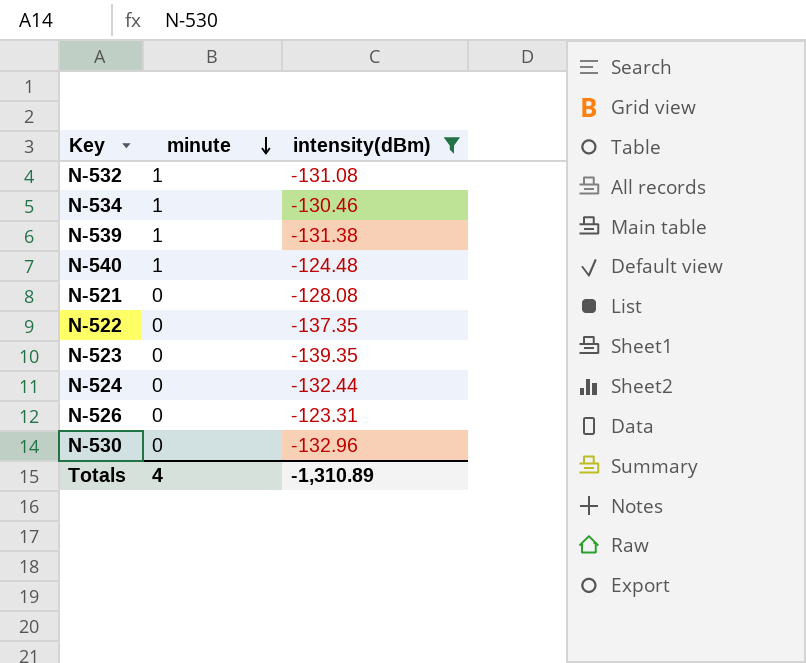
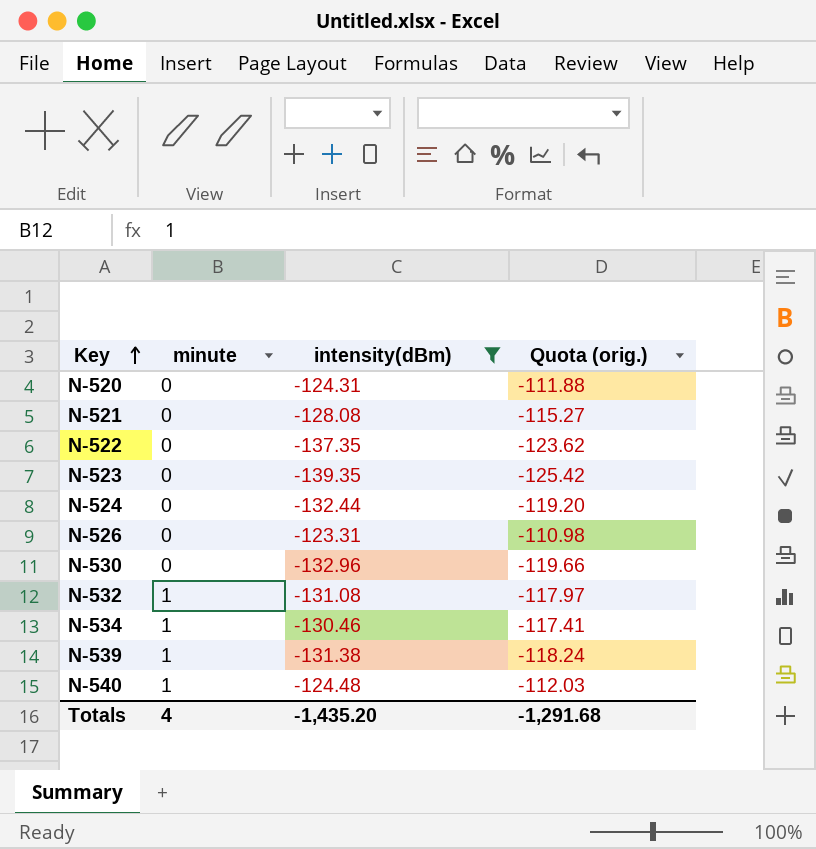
row order: minute descending -> Key ascending
column Quota (orig.) | formula: none -> [intensity(dBm)] * 0.9
row N-520: none -> 0 | -124.31 | -111.88
Totals | intensity(dBm): -1,310.89 -> -1,435.20

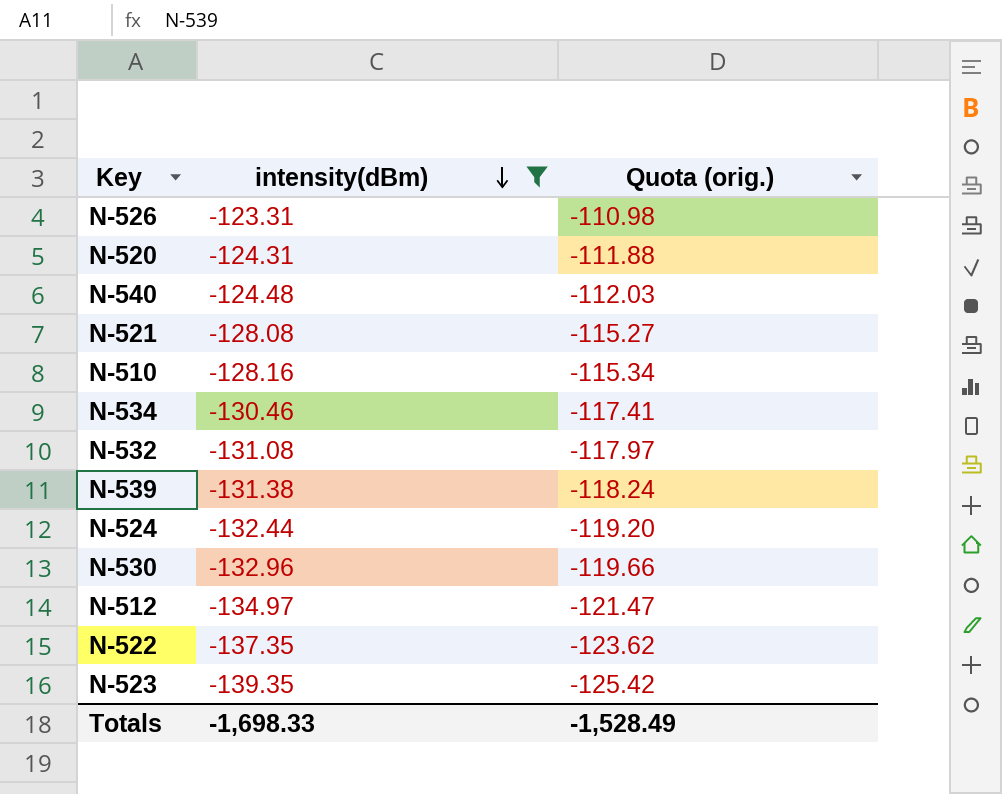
row order: Key ascending -> intensity(dBm) descending
column minute | position: 2 -> none
row N-510: none -> -128.16 | -115.34
row N-512: none -> -134.97 | -121.47
Totals | intensity(dBm): -1,435.20 -> -1,698.33
Totals | Quota (orig.): -1,291.68 -> -1,528.49

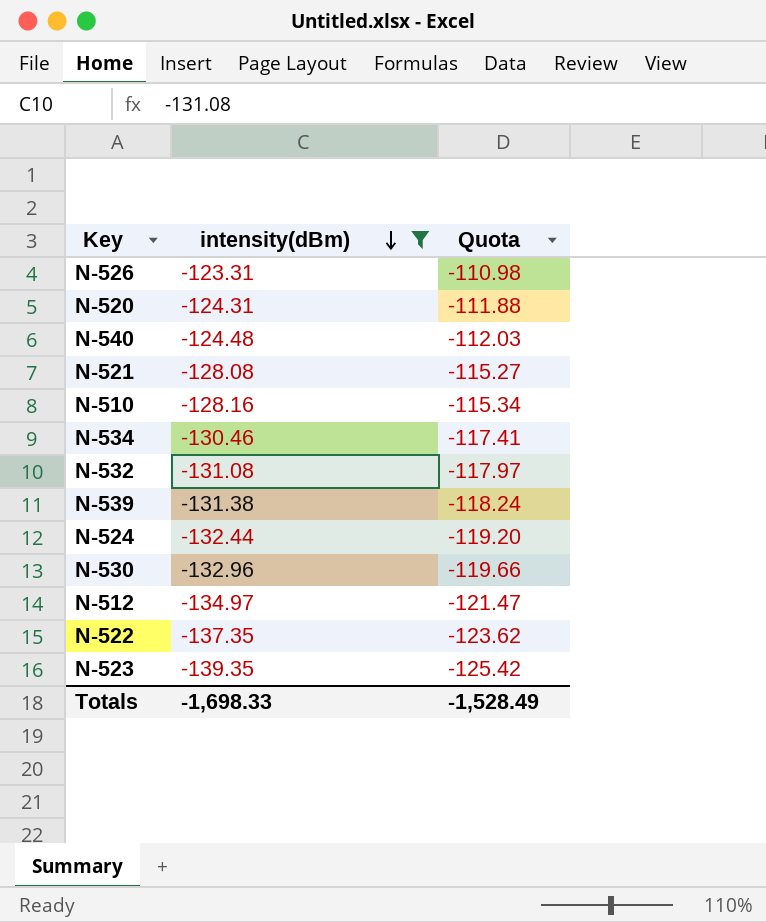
column name: Quota (orig.) -> Quota

